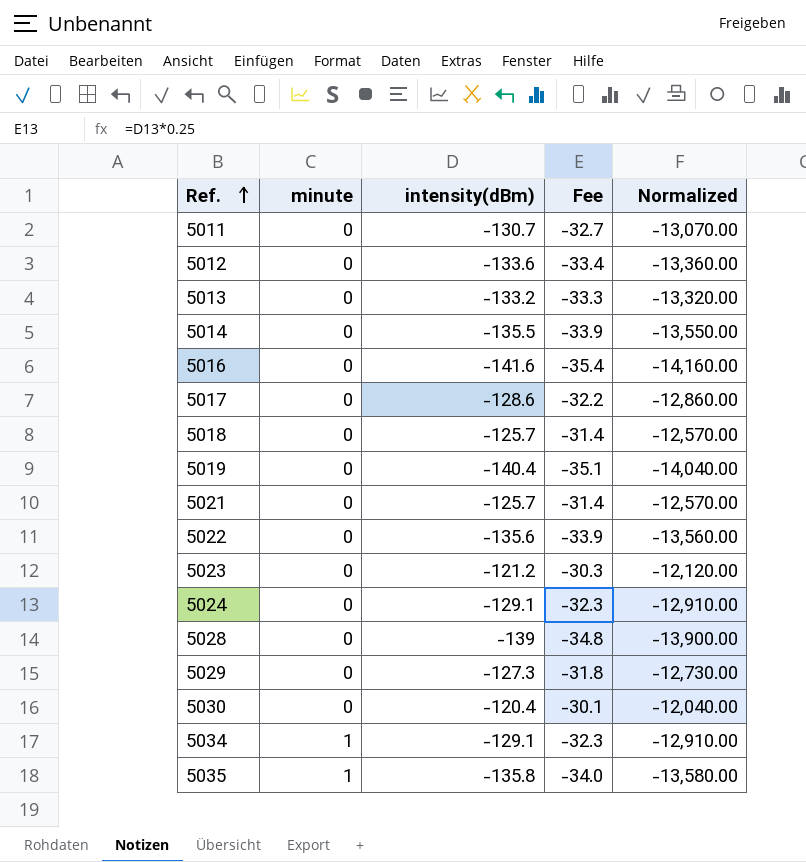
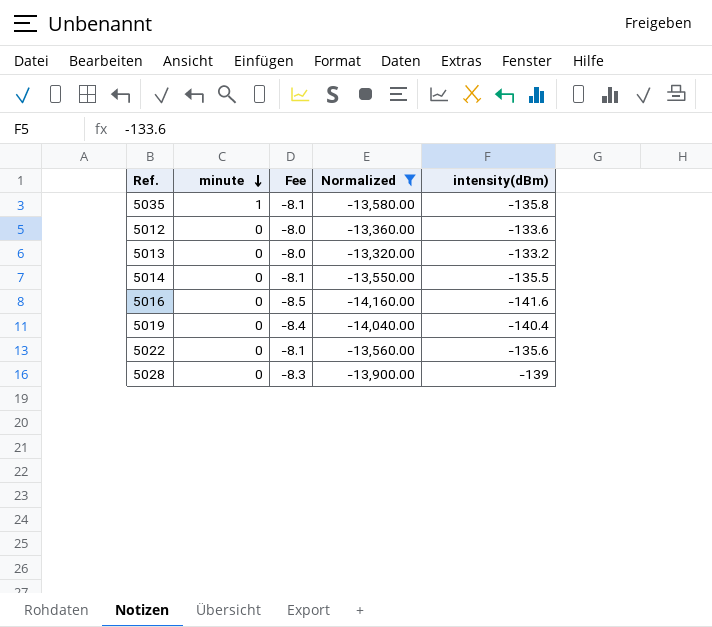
filter: none -> Normalized <= -13,320.00
row order: Ref. ascending -> minute descending
column Fee | formula: [intensity(dBm)] * 0.25 -> [intensity(dBm)] * 0.06
column intensity(dBm) | position: 3 -> 5

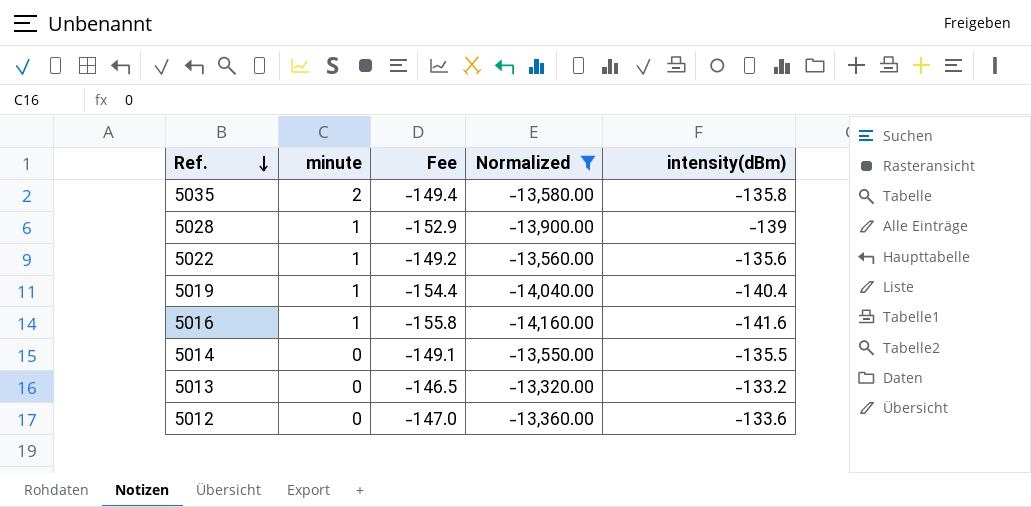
row order: minute descending -> Ref. descending
column Fee | formula: [intensity(dBm)] * 0.06 -> [intensity(dBm)] * 1.1
5035 | minute: 1 -> 2
5028 | minute: 0 -> 1
5022 | minute: 0 -> 1
5019 | minute: 0 -> 1
5016 | minute: 0 -> 1

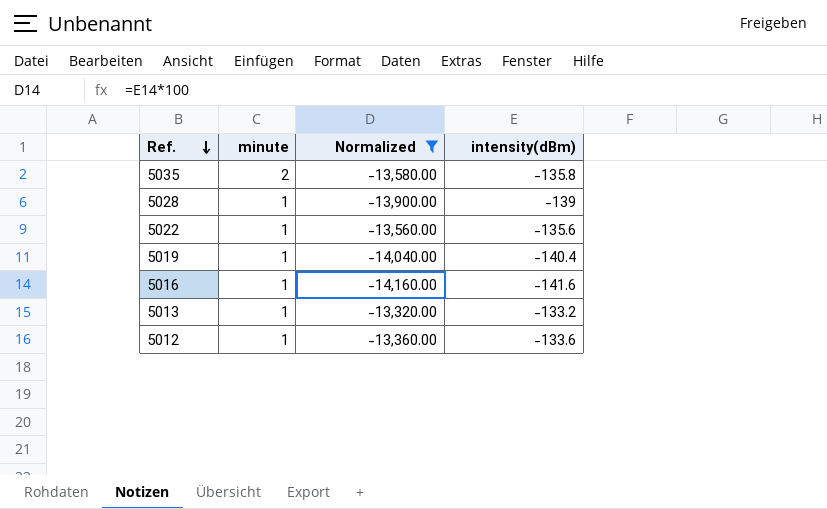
column Fee | formula: [intensity(dBm)] * 1.1 -> none
row 5014: 0 | -149.1 | -13,550.00 | -135.5 -> none
5013 | minute: 0 -> 1
5012 | minute: 0 -> 1

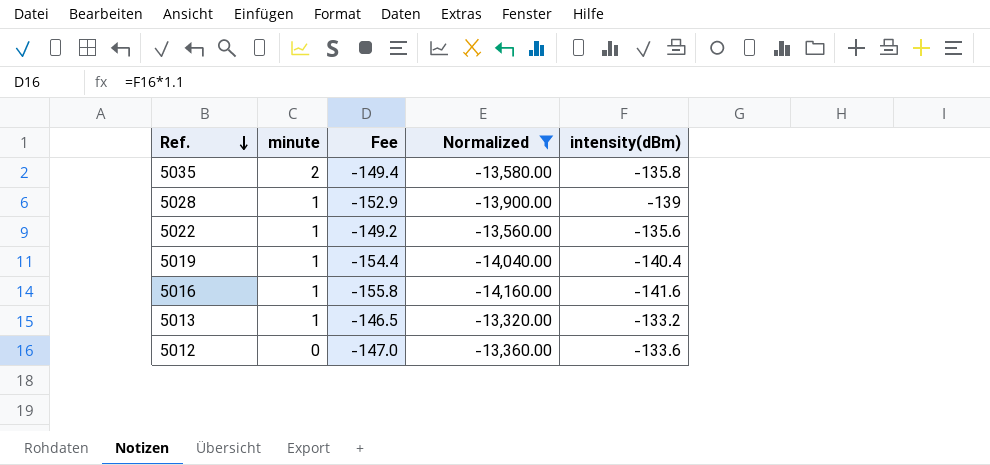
column Fee | formula: none -> [intensity(dBm)] * 1.1
5012 | minute: 1 -> 0

